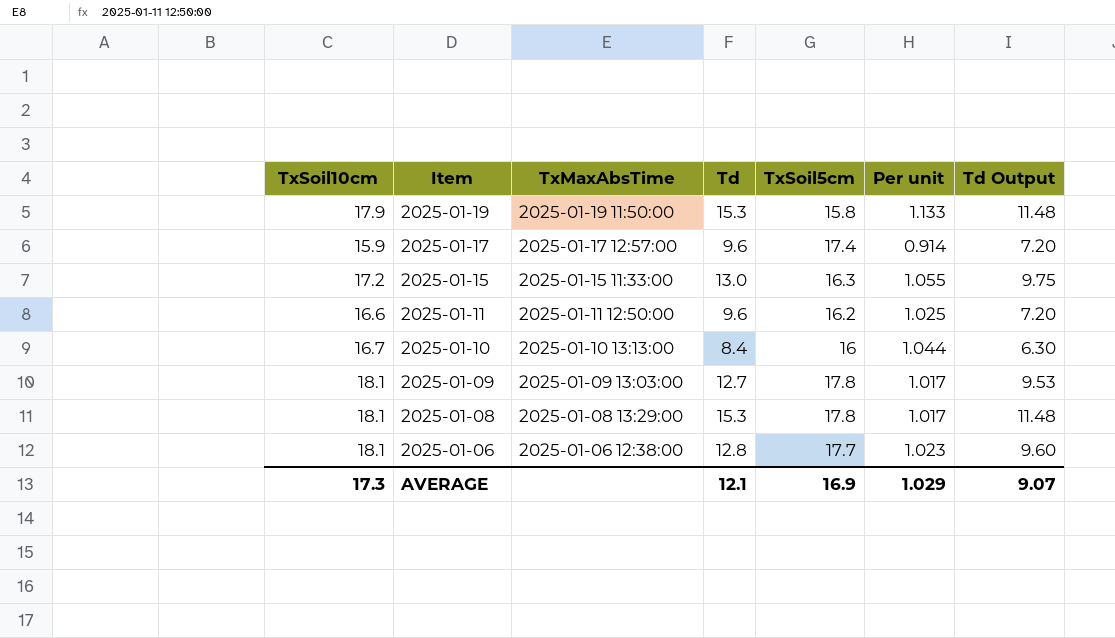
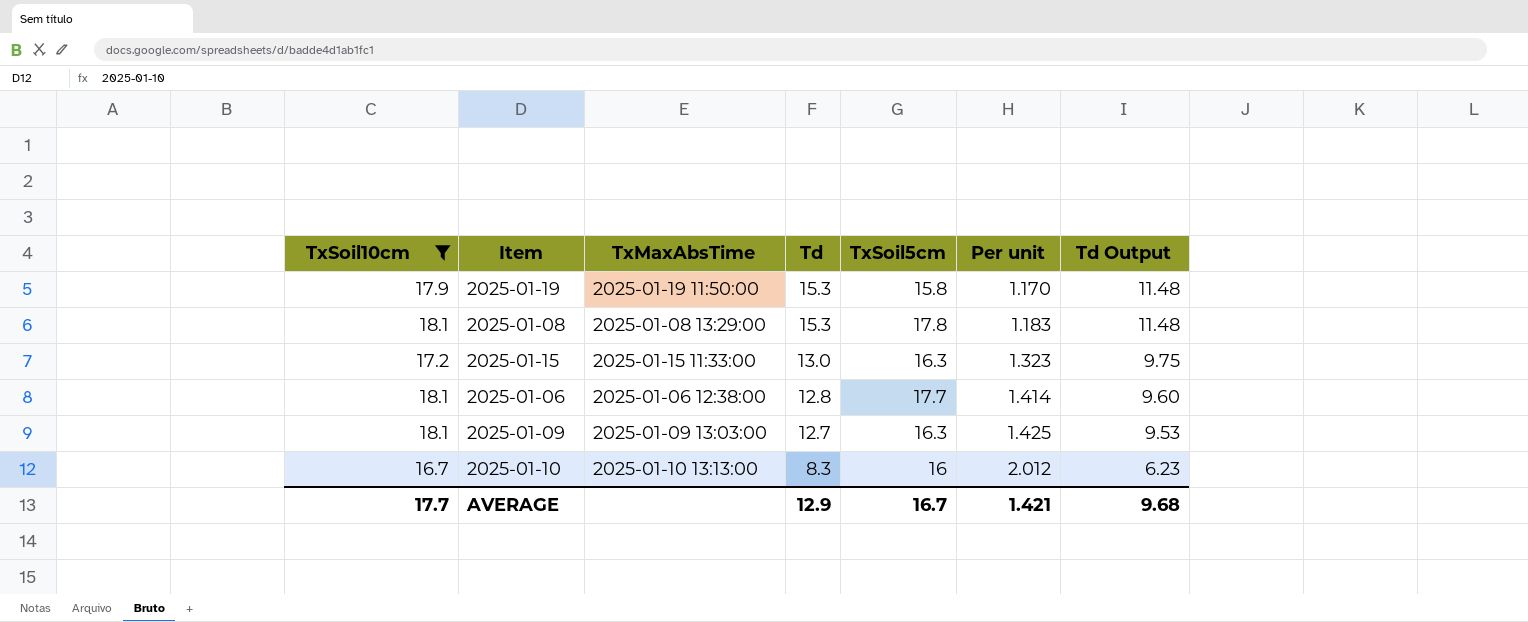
filter: none -> TxSoil10cm >= 16.7
row order: Item descending -> Td descending
column Per unit | formula: [TxSoil10cm] / [TxSoil5cm] -> [TxSoil10cm] / [Td]
2025-01-09 | TxSoil5cm: 17.8 -> 16.3
2025-01-10 | Td: 8.4 -> 8.3
2025-01-10 | Td Output: 6.30 -> 6.23
AVERAGE | TxSoil10cm: 17.3 -> 17.7
AVERAGE | Td: 12.1 -> 12.9
AVERAGE | TxSoil5cm: 16.9 -> 16.7
AVERAGE | Per unit: 1.029 -> 1.421
AVERAGE | Td Output: 9.07 -> 9.68

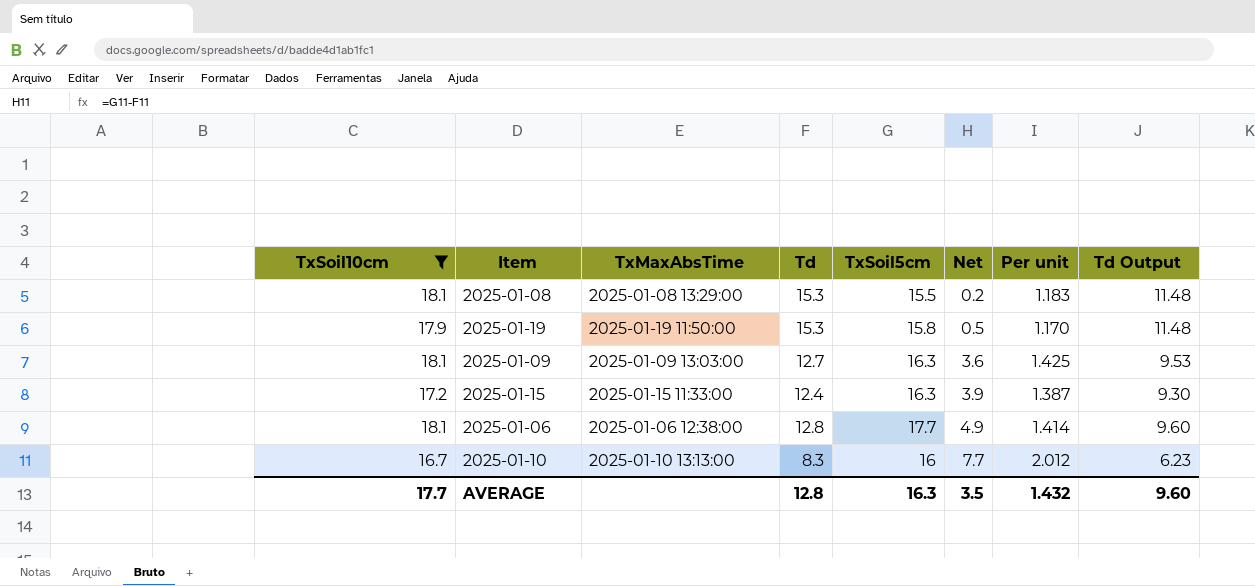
row order: Td descending -> Net ascending
column Net | formula: none -> [TxSoil5cm] - [Td]
2025-01-08 | TxSoil5cm: 17.8 -> 15.5
2025-01-15 | Td: 13.0 -> 12.4
2025-01-15 | Per unit: 1.323 -> 1.387
2025-01-15 | Td Output: 9.75 -> 9.30
AVERAGE | Td: 12.9 -> 12.8
AVERAGE | TxSoil5cm: 16.7 -> 16.3
AVERAGE | Per unit: 1.421 -> 1.432
AVERAGE | Td Output: 9.68 -> 9.60

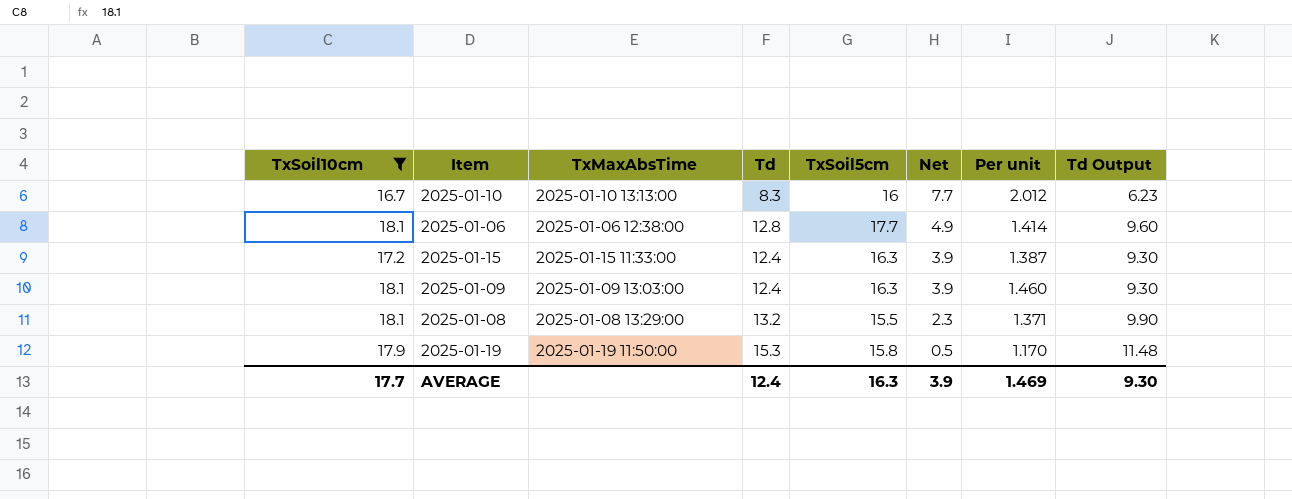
row order: Net ascending -> Net descending
2025-01-09 | Td: 12.7 -> 12.4
2025-01-09 | Net: 3.6 -> 3.9
2025-01-09 | Per unit: 1.425 -> 1.460
2025-01-09 | Td Output: 9.53 -> 9.30
2025-01-08 | Td: 15.3 -> 13.2
2025-01-08 | Net: 0.2 -> 2.3
2025-01-08 | Per unit: 1.183 -> 1.371
2025-01-08 | Td Output: 11.48 -> 9.90
AVERAGE | Td: 12.8 -> 12.4
AVERAGE | Net: 3.5 -> 3.9
AVERAGE | Per unit: 1.432 -> 1.469
AVERAGE | Td Output: 9.60 -> 9.30

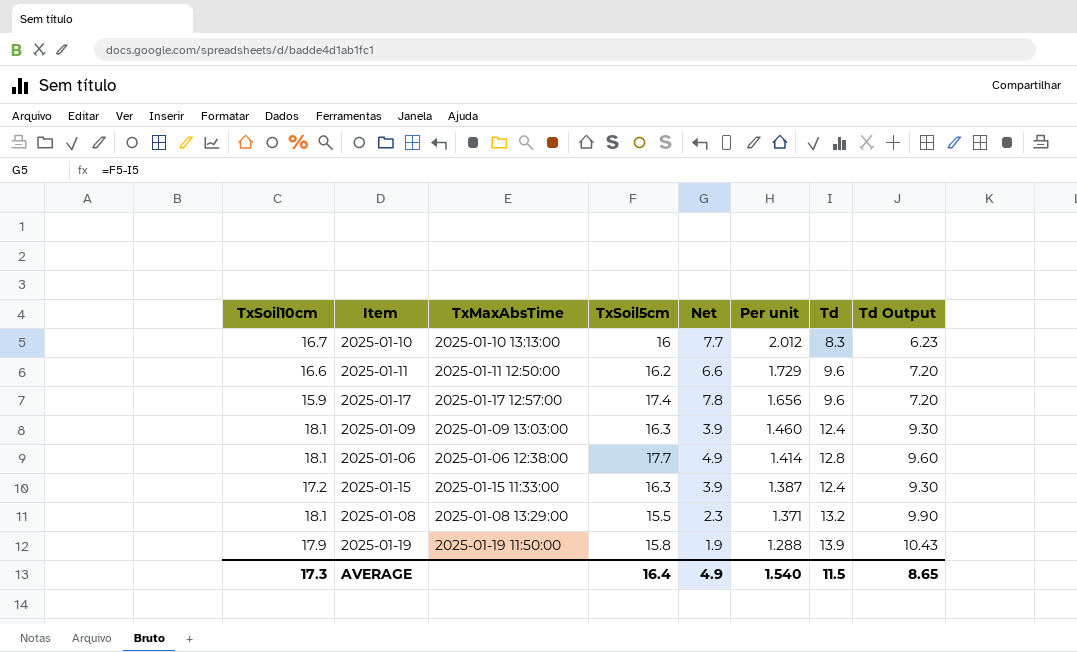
filter: TxSoil10cm >= 16.7 -> none
row order: Net descending -> Per unit descending
column Td | position: 4 -> 7
2025-01-19 | Net: 0.5 -> 1.9
2025-01-19 | Per unit: 1.170 -> 1.288
2025-01-19 | Td: 15.3 -> 13.9
2025-01-19 | Td Output: 11.48 -> 10.43
AVERAGE | TxSoil10cm: 17.7 -> 17.3
AVERAGE | TxSoil5cm: 16.3 -> 16.4
AVERAGE | Net: 3.9 -> 4.9
AVERAGE | Per unit: 1.469 -> 1.540
AVERAGE | Td: 12.4 -> 11.5
AVERAGE | Td Output: 9.30 -> 8.65

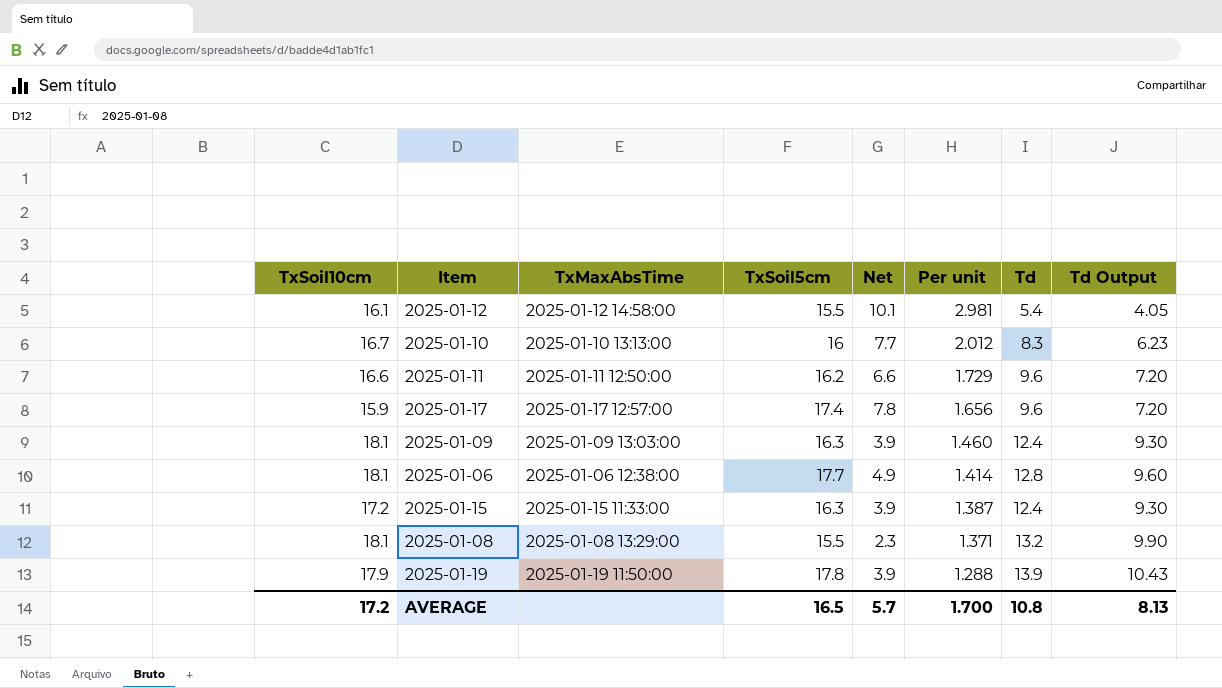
row 2025-01-12: none -> 16.1 | 2025-01-12 14:58:00 | 15.5 | 10.1 | 2.981 | 5.4 | 4.05
2025-01-19 | TxSoil5cm: 15.8 -> 17.8
2025-01-19 | Net: 1.9 -> 3.9
AVERAGE | TxSoil10cm: 17.3 -> 17.2
AVERAGE | TxSoil5cm: 16.4 -> 16.5
AVERAGE | Net: 4.9 -> 5.7
AVERAGE | Per unit: 1.540 -> 1.700
AVERAGE | Td: 11.5 -> 10.8
AVERAGE | Td Output: 8.65 -> 8.13

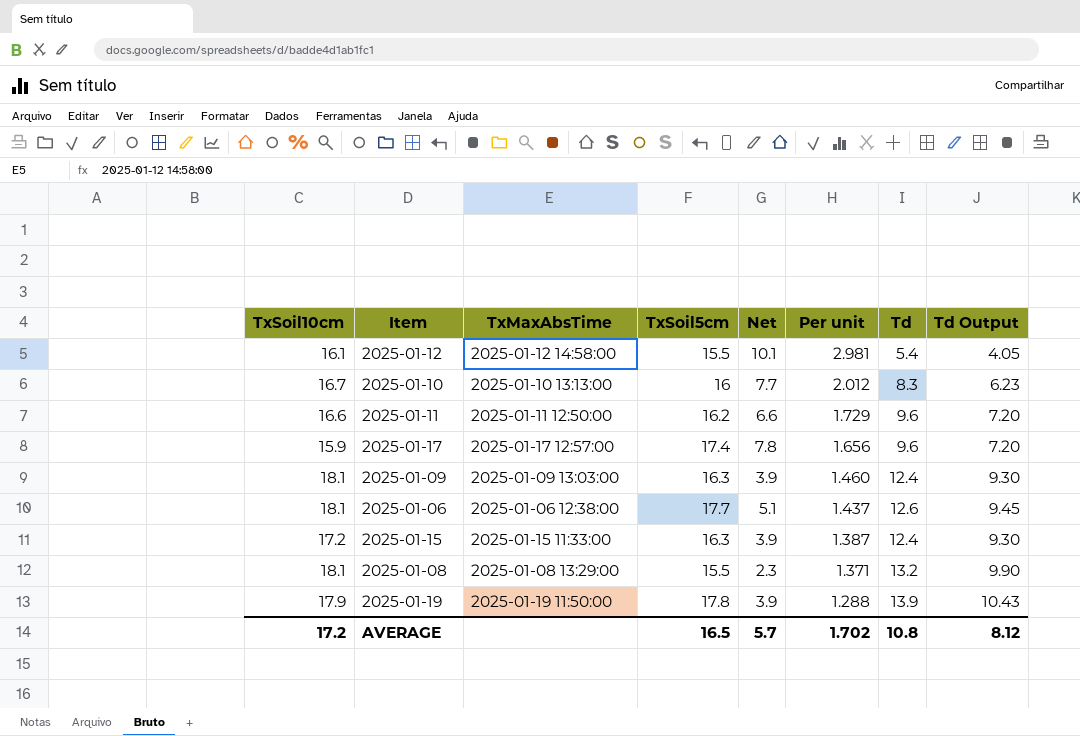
2025-01-06 | Net: 4.9 -> 5.1
2025-01-06 | Per unit: 1.414 -> 1.437
2025-01-06 | Td: 12.8 -> 12.6
2025-01-06 | Td Output: 9.60 -> 9.45
AVERAGE | Per unit: 1.700 -> 1.702
AVERAGE | Td Output: 8.13 -> 8.12

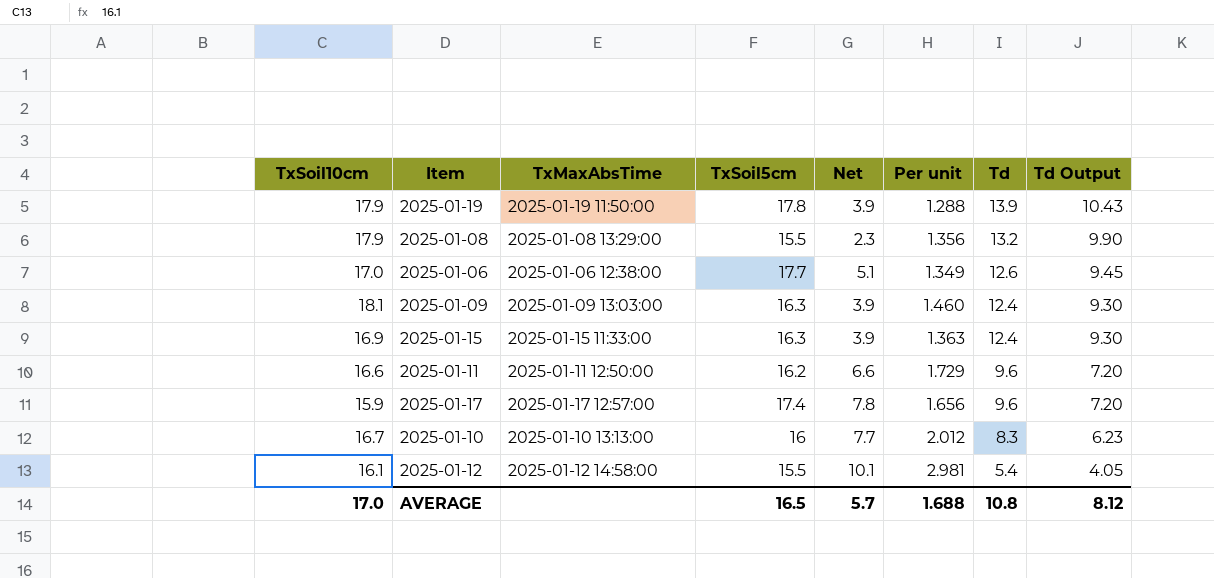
row order: Per unit descending -> Td descending
2025-01-08 | TxSoil10cm: 18.1 -> 17.9
2025-01-08 | Per unit: 1.371 -> 1.356
2025-01-06 | TxSoil10cm: 18.1 -> 17.0
2025-01-06 | Per unit: 1.437 -> 1.349
2025-01-15 | TxSoil10cm: 17.2 -> 16.9
2025-01-15 | Per unit: 1.387 -> 1.363
AVERAGE | TxSoil10cm: 17.2 -> 17.0
AVERAGE | Per unit: 1.702 -> 1.688

